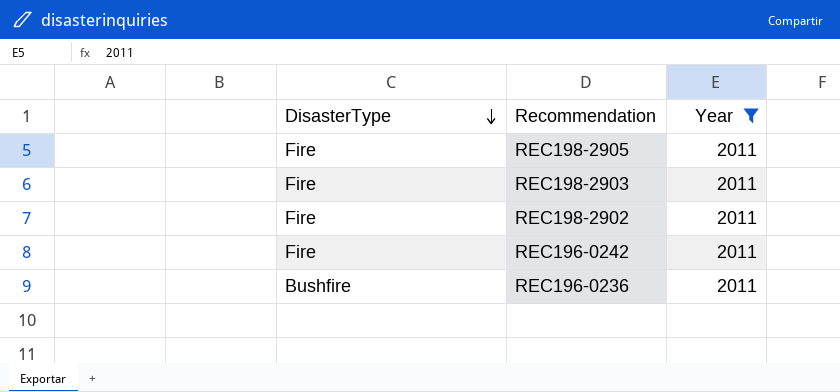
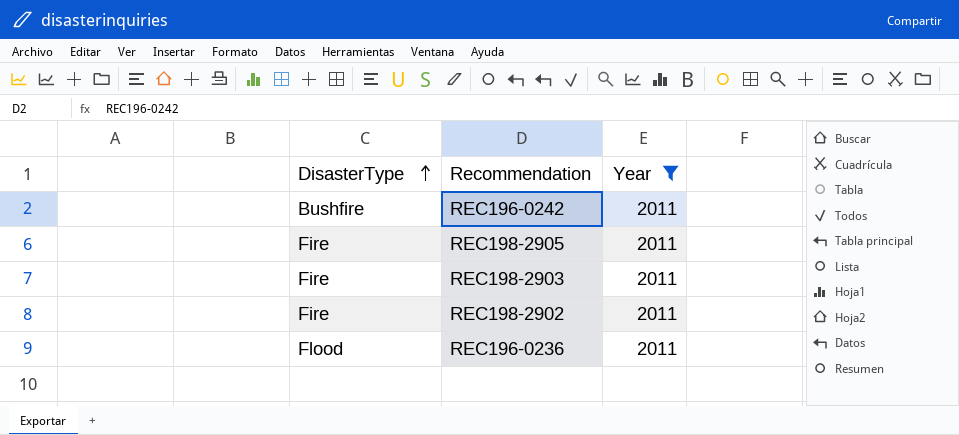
row order: DisasterType descending -> DisasterType ascending
REC196-0242 | DisasterType: Fire -> Bushfire
REC196-0236 | DisasterType: Bushfire -> Flood

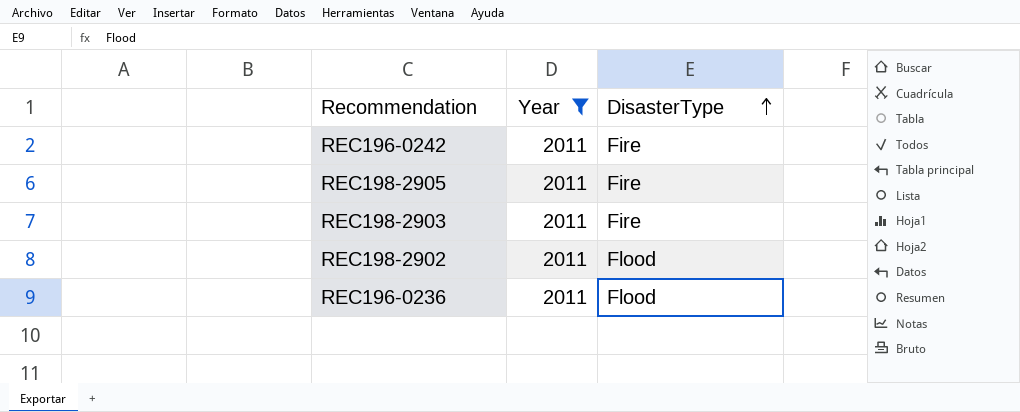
column DisasterType | position: 1 -> 3
REC196-0242 | DisasterType: Bushfire -> Fire
REC198-2902 | DisasterType: Fire -> Flood

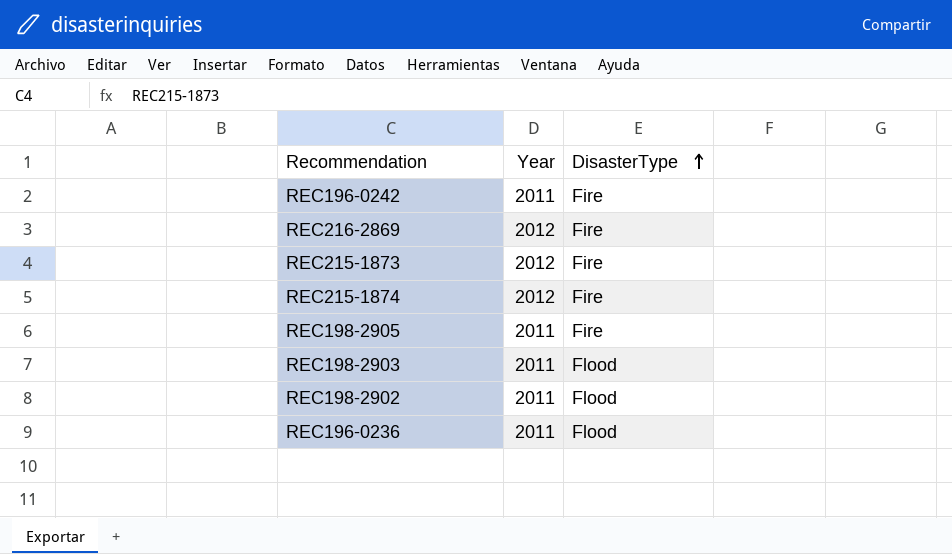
filter: Year = 2011 -> none
REC198-2903 | DisasterType: Fire -> Flood

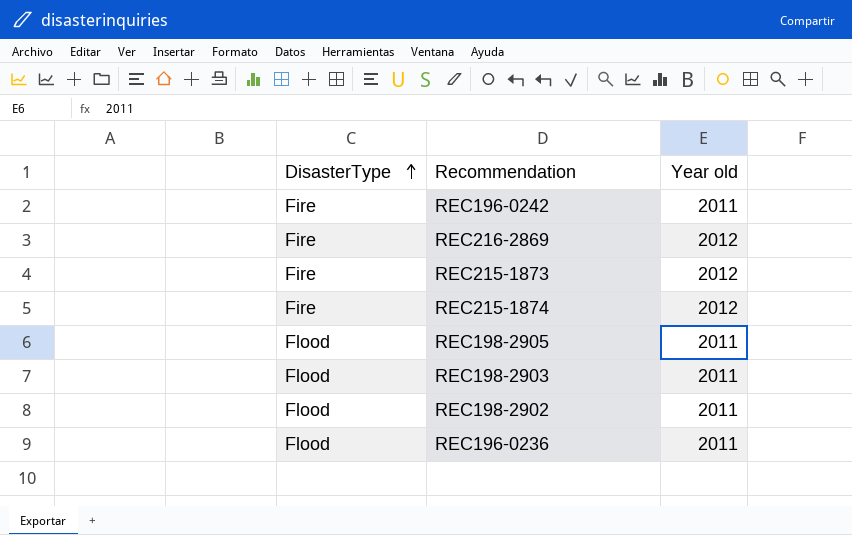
column DisasterType | position: 3 -> 1
column name: Year -> Year old
REC198-2905 | DisasterType: Fire -> Flood

